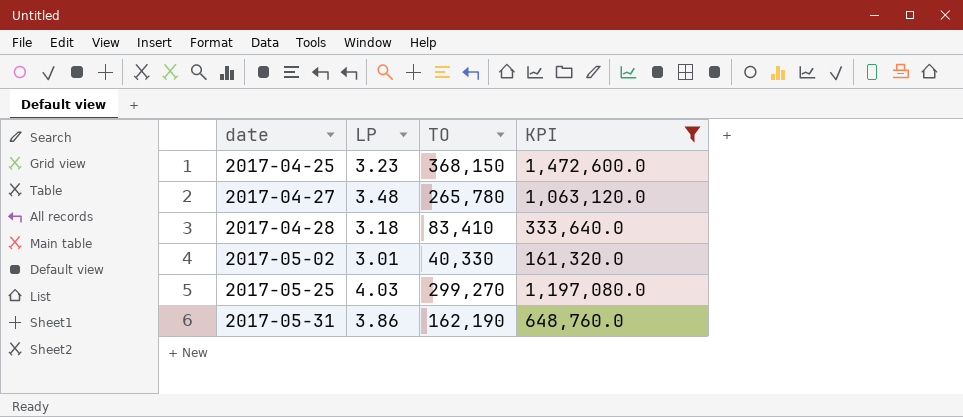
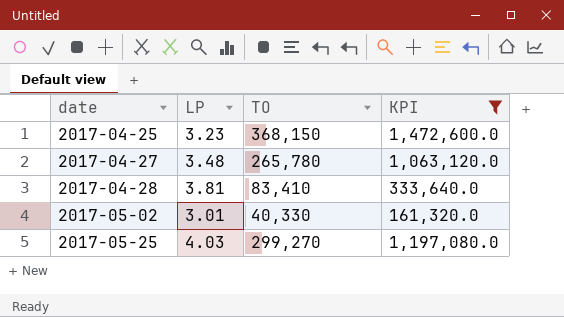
row 2017-05-31: 3.86 | 162,190 | 648,760.0 -> none
2017-04-28 | LP: 3.18 -> 3.81

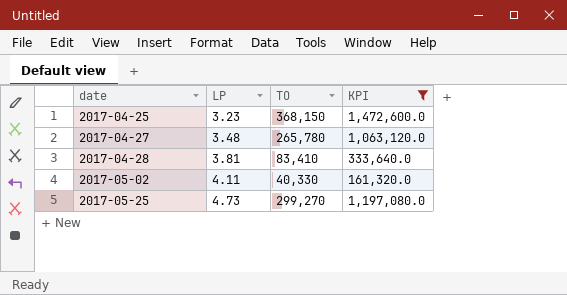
2017-05-02 | LP: 3.01 -> 4.11
2017-05-25 | LP: 4.03 -> 4.73

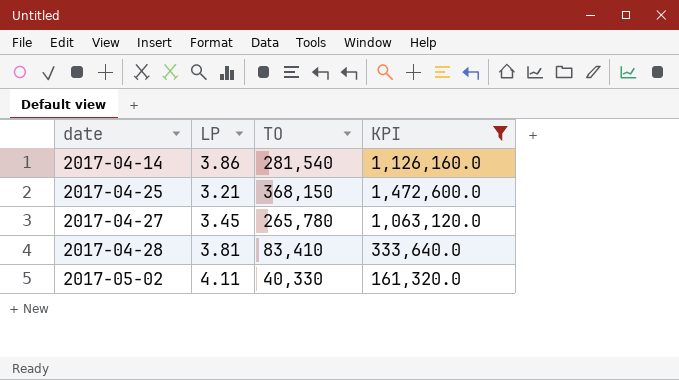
row 2017-05-25: 4.73 | 299,270 | 1,197,080.0 -> none
row 2017-04-14: none -> 3.86 | 281,540 | 1,126,160.0
2017-04-25 | LP: 3.23 -> 3.21
2017-04-27 | LP: 3.48 -> 3.45

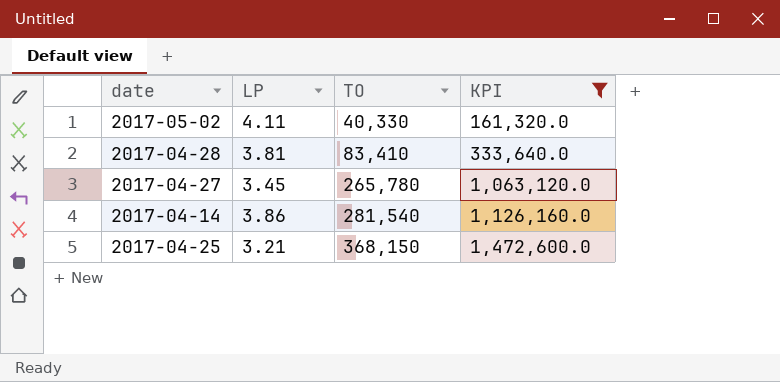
row order: date ascending -> TO ascending

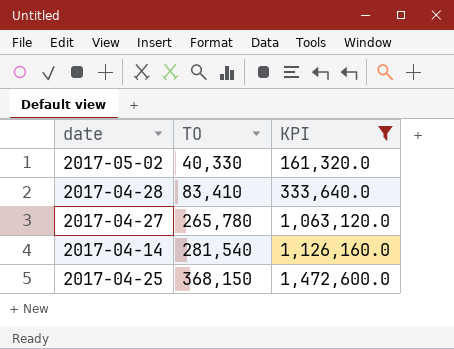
column LP | position: 2 -> none

